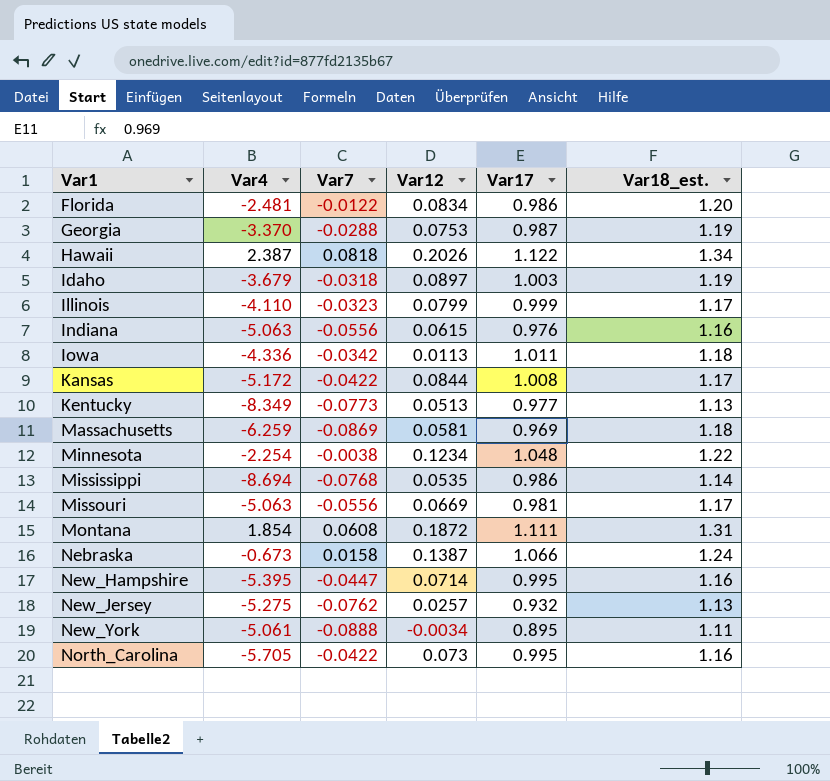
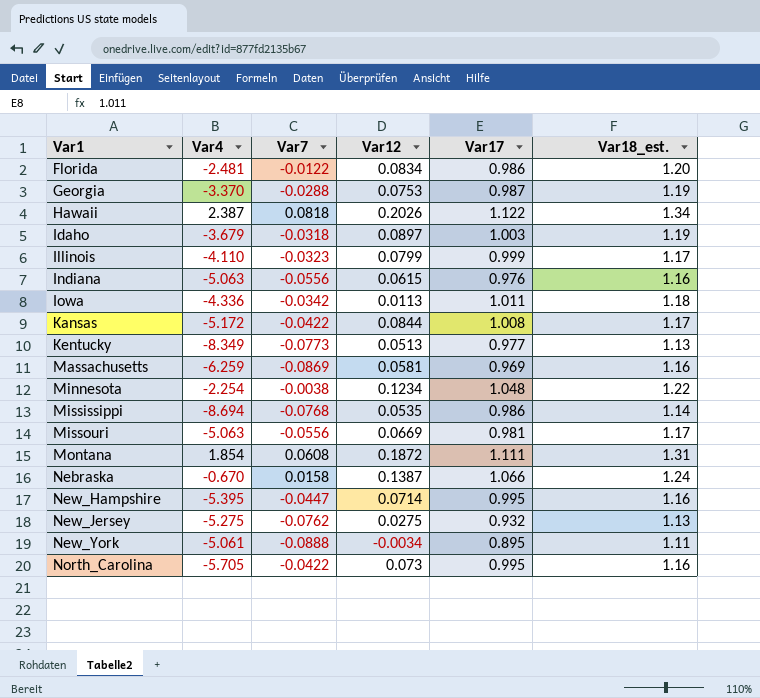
Massachusetts | Var18_est.: 1.18 -> 1.16
Nebraska | Var4: -0.673 -> -0.670
New_Jersey | Var12: 0.0257 -> 0.0275

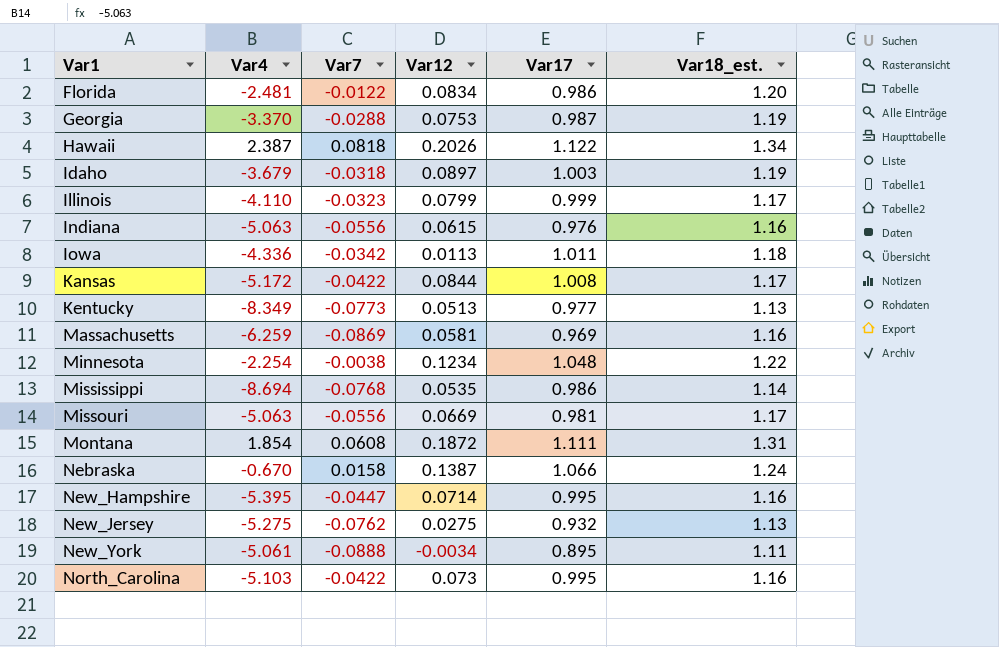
North_Carolina | Var4: -5.705 -> -5.103

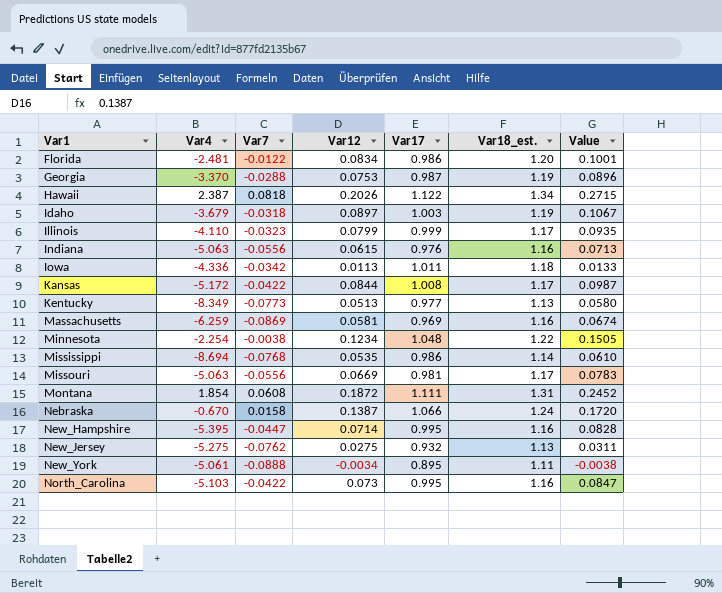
column Value | formula: none -> [Var12] * [Var18_est.]

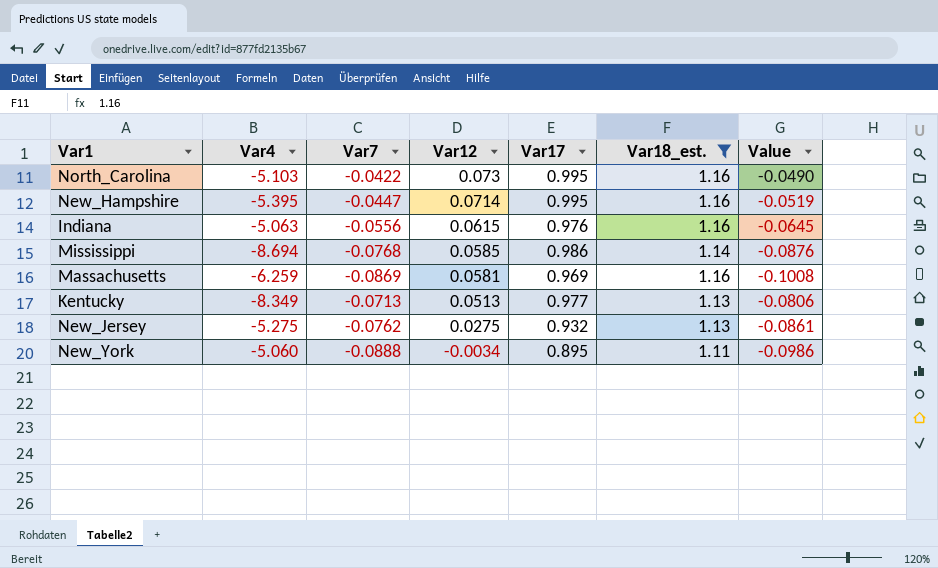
filter: none -> Var18_est. <= 1.16
row order: Var1 ascending -> Var12 descending
column Value | formula: [Var12] * [Var18_est.] -> [Var7] * [Var18_est.]
Mississippi | Var12: 0.0535 -> 0.0585
Kentucky | Var7: -0.0773 -> -0.0713
New_York | Var4: -5.061 -> -5.060

